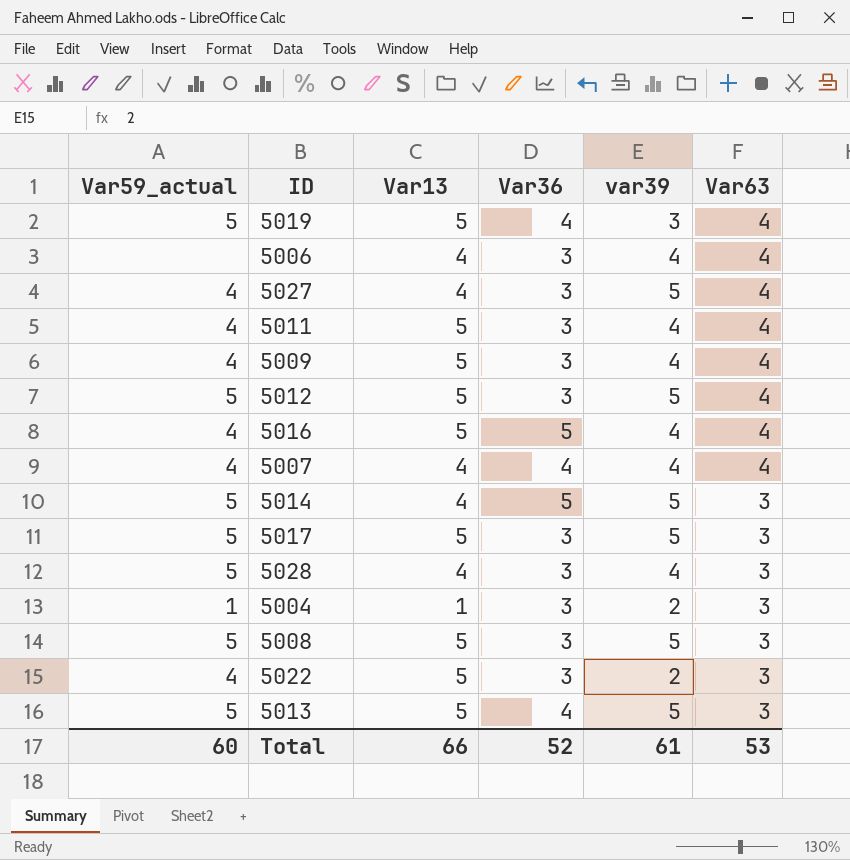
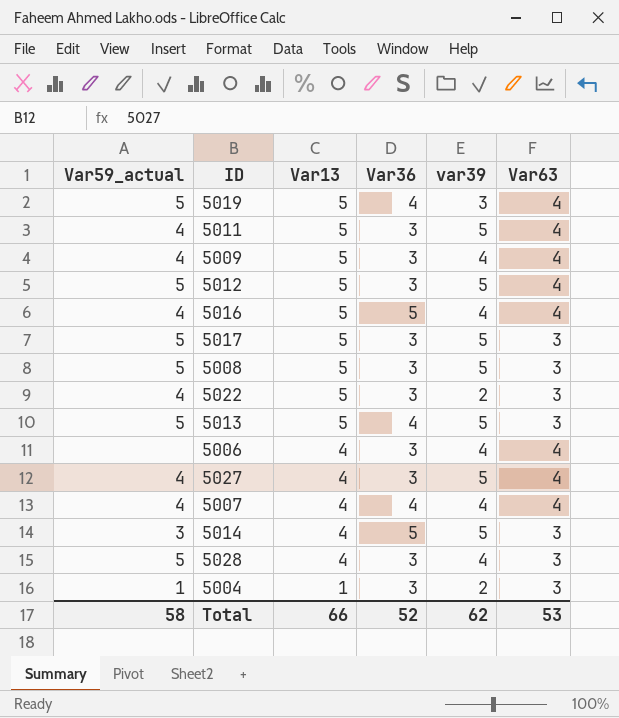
row order: Var63 descending -> Var13 descending
5011 | var39: 4 -> 5
5014 | Var59_actual: 5 -> 3
Total | Var59_actual: 60 -> 58
Total | var39: 61 -> 62

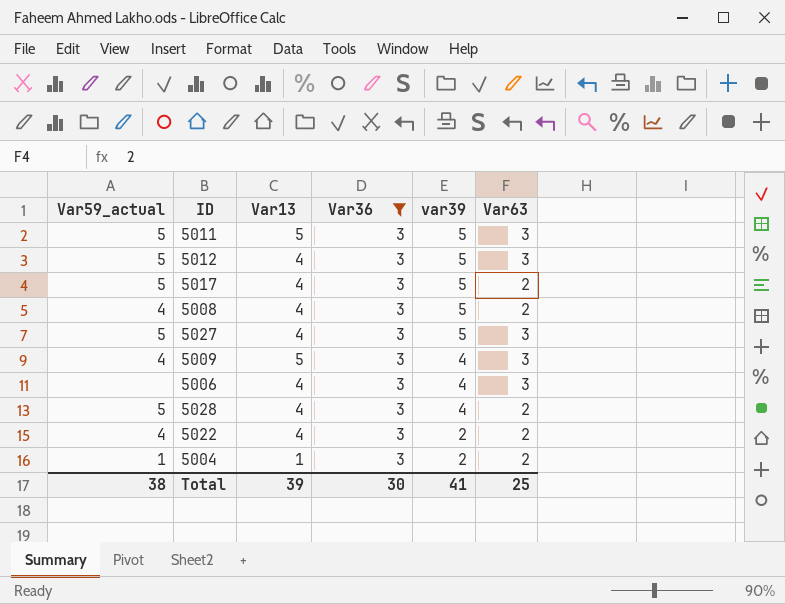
filter: none -> Var36 = 3
row order: Var13 descending -> var39 descending
5011 | Var59_actual: 4 -> 5
5011 | Var63: 4 -> 3
5012 | Var13: 5 -> 4
5012 | Var63: 4 -> 3
5017 | Var13: 5 -> 4
5017 | Var63: 3 -> 2
5008 | Var59_actual: 5 -> 4
5008 | Var13: 5 -> 4
5008 | Var63: 3 -> 2
5027 | Var59_actual: 4 -> 5
5027 | Var63: 4 -> 3
5009 | Var63: 4 -> 3
5006 | Var63: 4 -> 3
5028 | Var63: 3 -> 2
5022 | Var13: 5 -> 4
5022 | Var63: 3 -> 2
5004 | Var63: 3 -> 2
Total | Var59_actual: 58 -> 38
Total | Var13: 66 -> 39
Total | Var36: 52 -> 30
Total | var39: 62 -> 41
Total | Var63: 53 -> 25

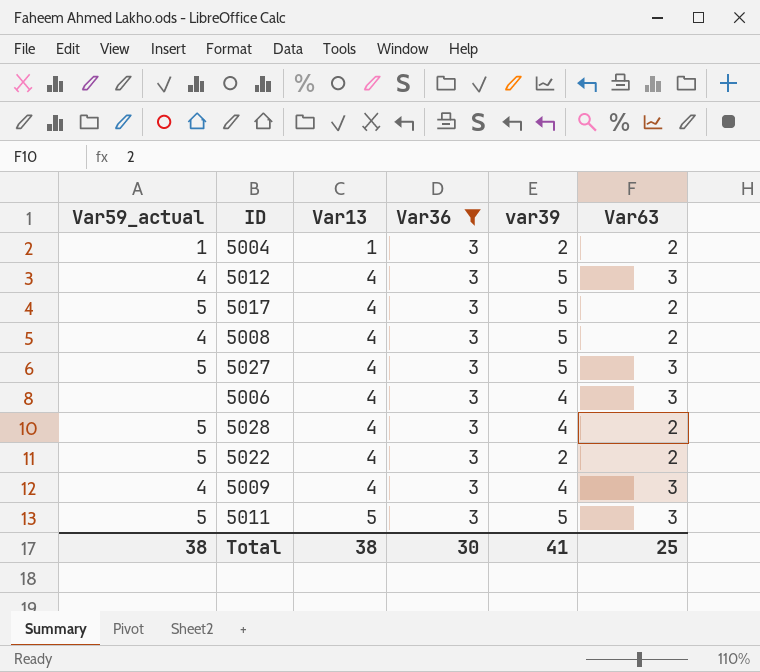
row order: var39 descending -> Var13 ascending
5012 | Var59_actual: 5 -> 4
5022 | Var59_actual: 4 -> 5
5009 | Var13: 5 -> 4
Total | Var13: 39 -> 38

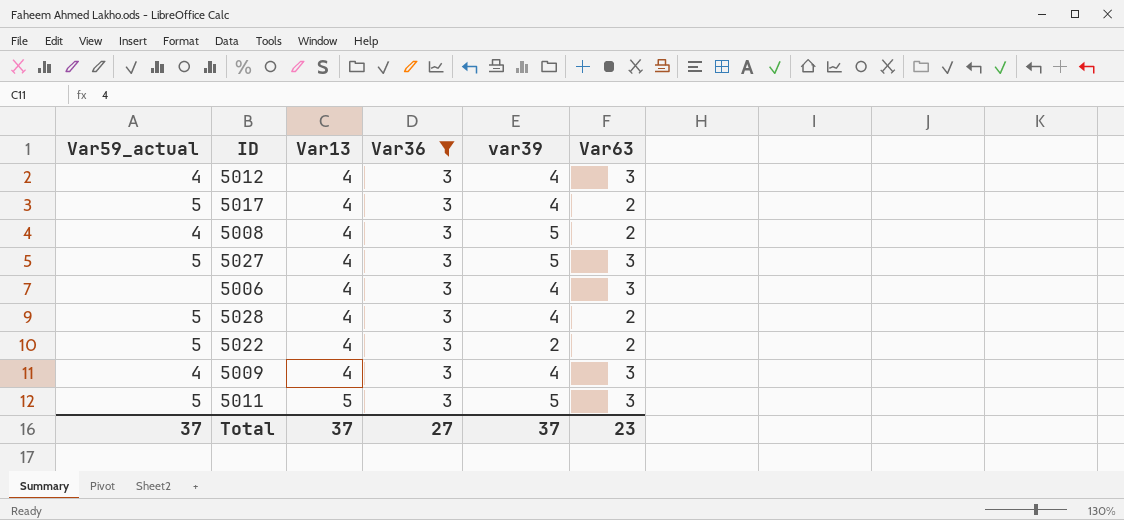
row 5004: 1 | 1 | 3 | 2 | 2 -> none
5012 | var39: 5 -> 4
5017 | var39: 5 -> 4
Total | Var59_actual: 38 -> 37
Total | Var13: 38 -> 37
Total | Var36: 30 -> 27
Total | var39: 41 -> 37
Total | Var63: 25 -> 23

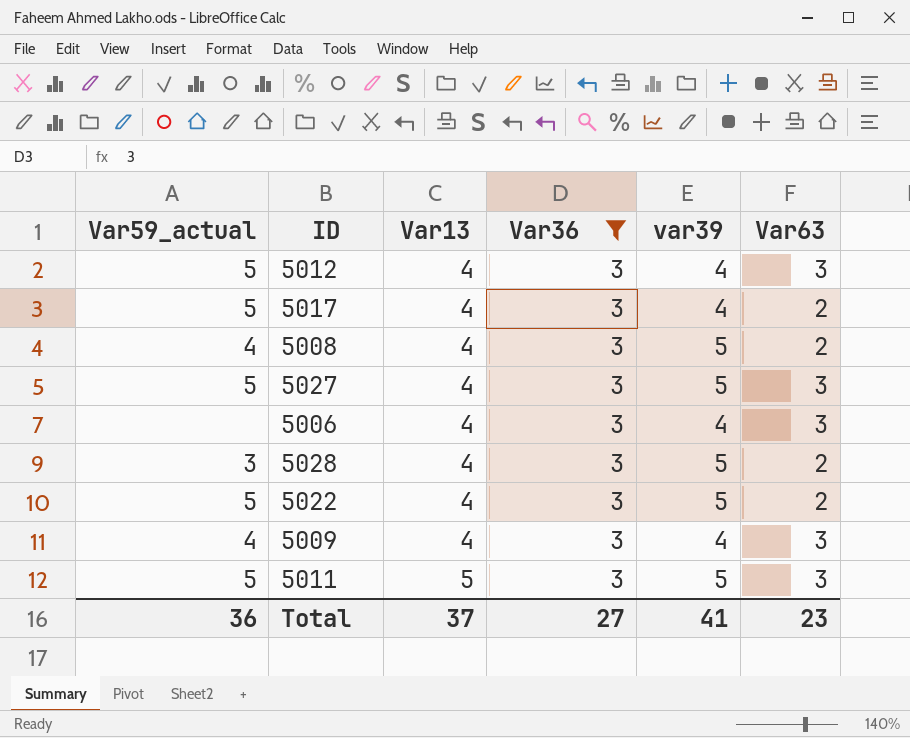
5012 | Var59_actual: 4 -> 5
5028 | Var59_actual: 5 -> 3
5028 | var39: 4 -> 5
5022 | var39: 2 -> 5
Total | Var59_actual: 37 -> 36
Total | var39: 37 -> 41

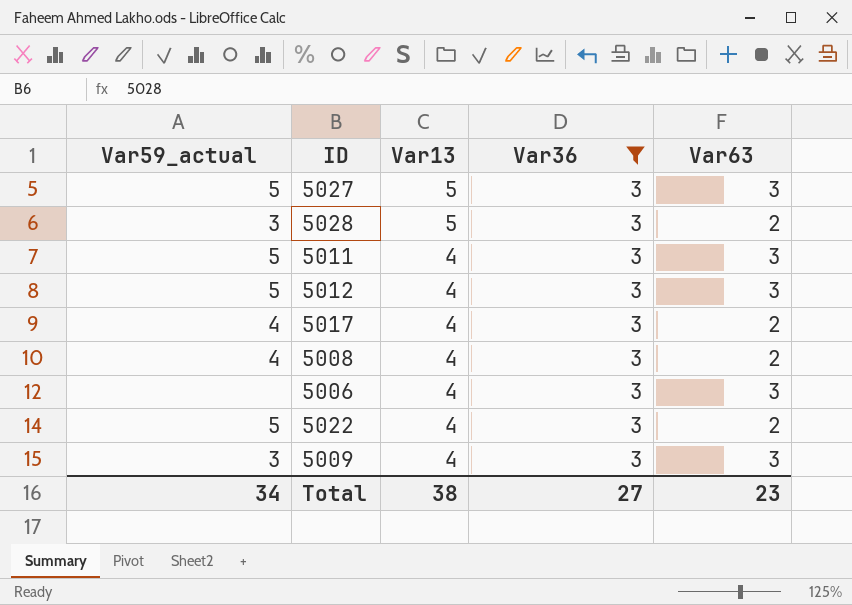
row order: Var13 ascending -> Var13 descending
column var39 | position: 5 -> none
5027 | Var13: 4 -> 5
5028 | Var13: 4 -> 5
5011 | Var13: 5 -> 4
5017 | Var59_actual: 5 -> 4
5009 | Var59_actual: 4 -> 3
Total | Var59_actual: 36 -> 34
Total | Var13: 37 -> 38

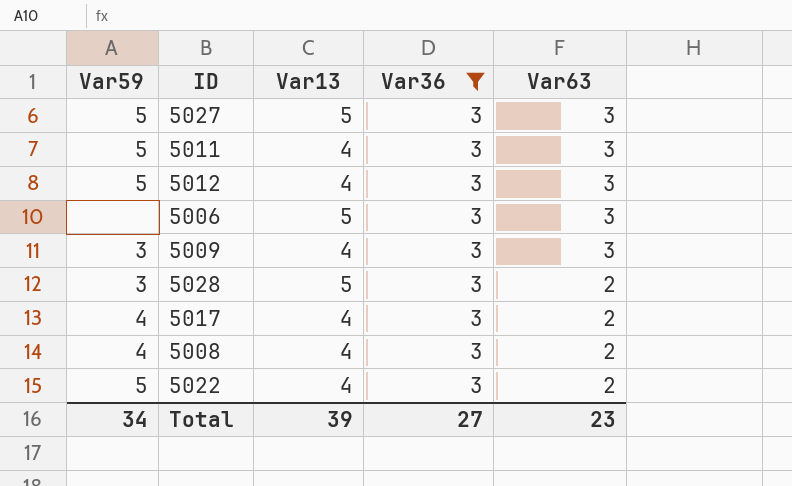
row order: Var13 descending -> Var63 descending
column name: Var59_actual -> Var59
5006 | Var13: 4 -> 5
Total | Var13: 38 -> 39

